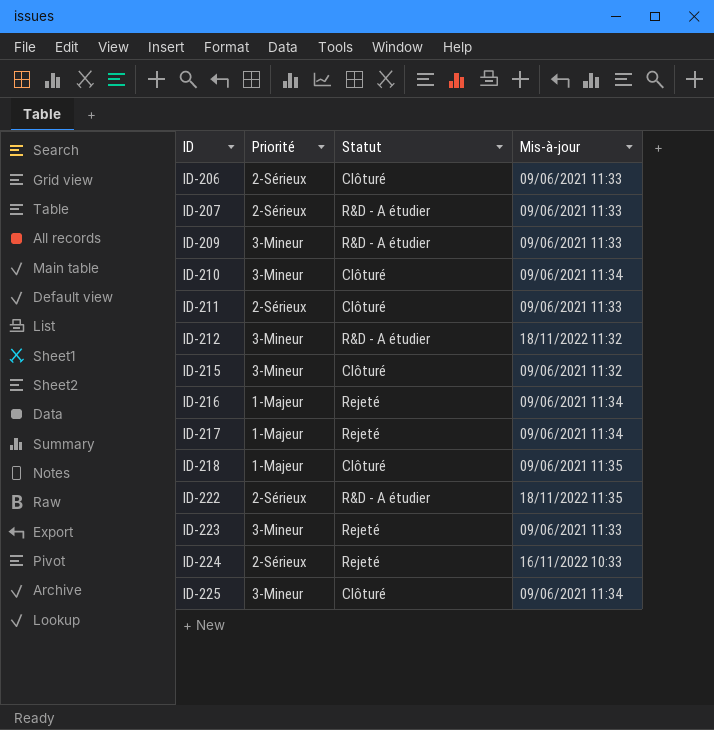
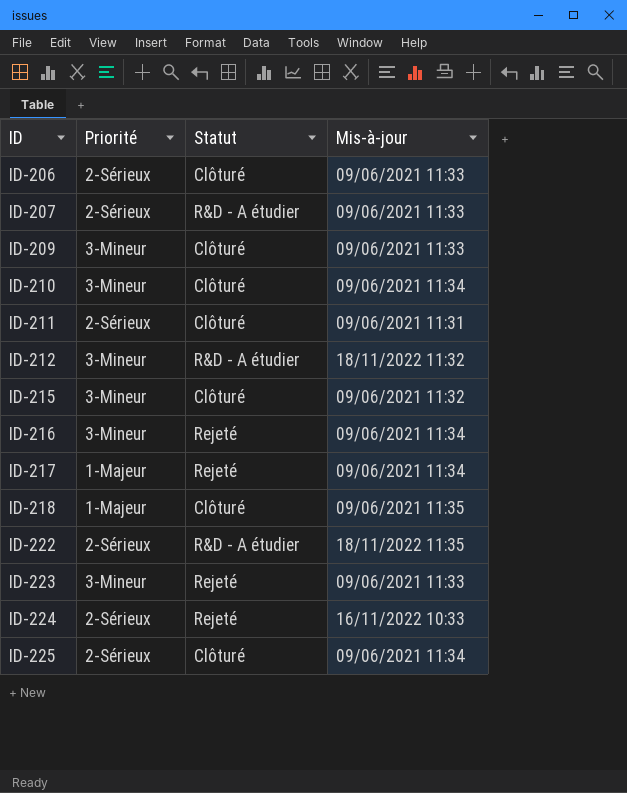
ID-209 | Statut: R&D - A étudier -> Clôturé
ID-211 | Mis-à-jour: 09/06/2021 11:33 -> 09/06/2021 11:31
ID-216 | Priorité: 1-Majeur -> 3-Mineur
ID-225 | Priorité: 3-Mineur -> 2-Sérieux

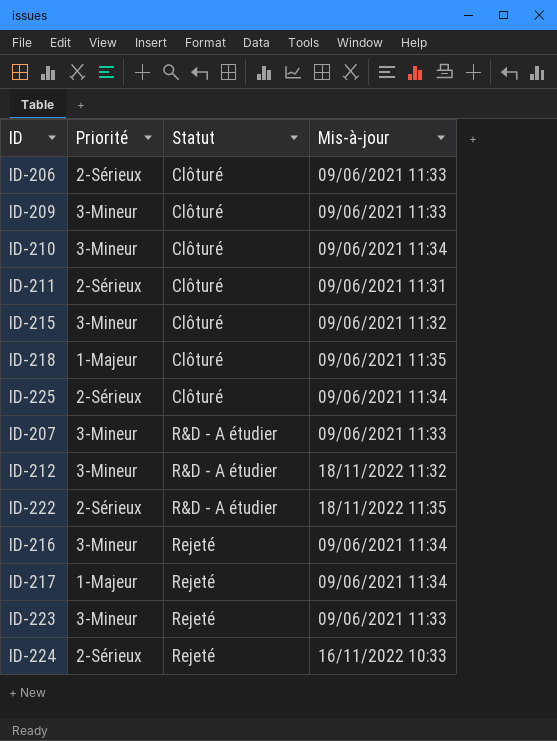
row order: ID ascending -> Statut ascending
ID-207 | Priorité: 2-Sérieux -> 3-Mineur

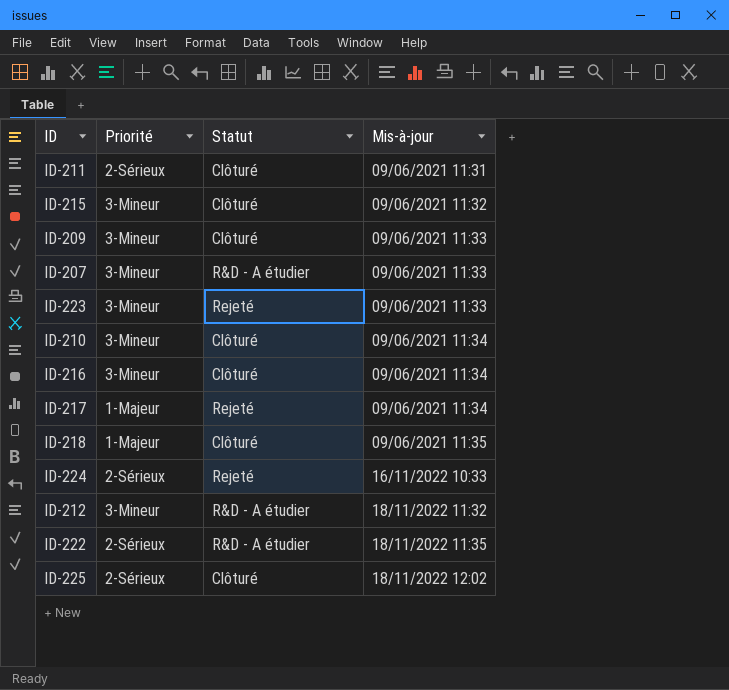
row order: Statut ascending -> Mis-à-jour ascending
row ID-206: 2-Sérieux | Clôturé | 09/06/2021 11:33 -> none
ID-216 | Statut: Rejeté -> Clôturé
ID-225 | Mis-à-jour: 09/06/2021 11:34 -> 18/11/2022 12:02

